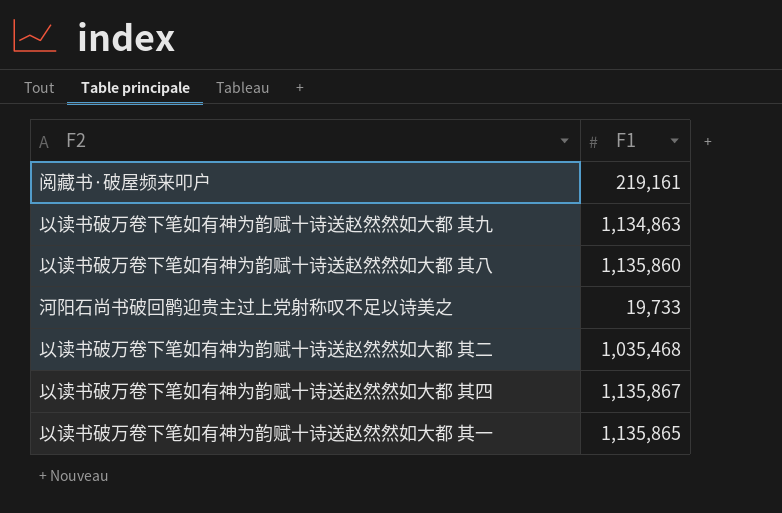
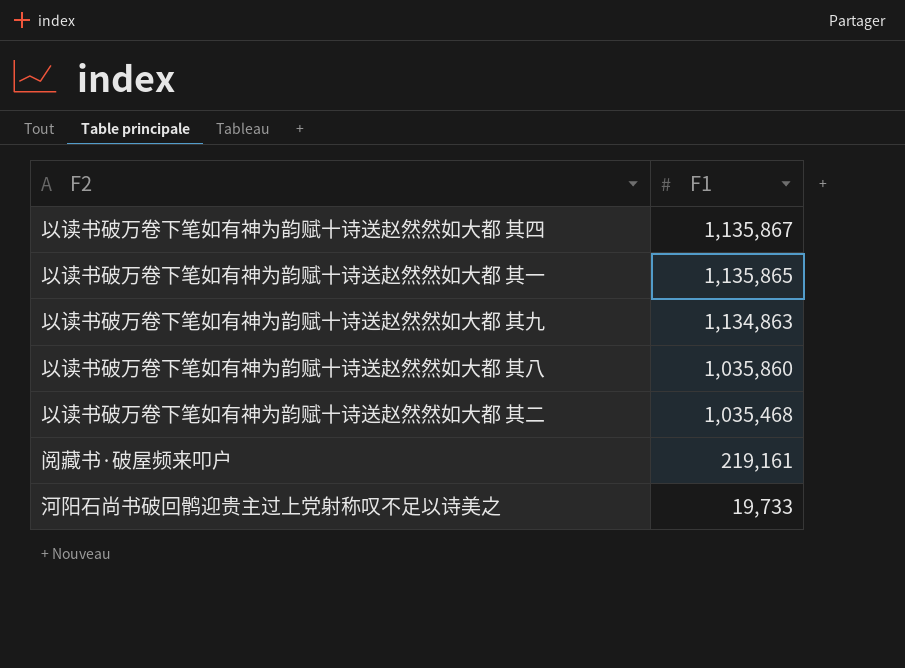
row order: none -> F1 descending
以读书破万卷下笔如有神为韵赋十诗送赵然然如大都 其八 | F1: 1,135,860 -> 1,035,860

